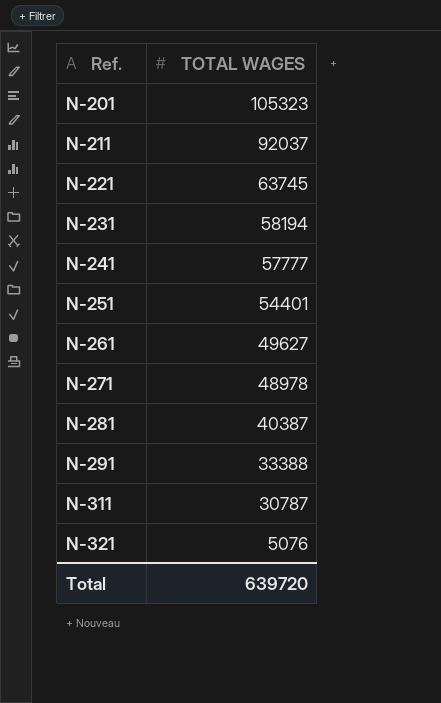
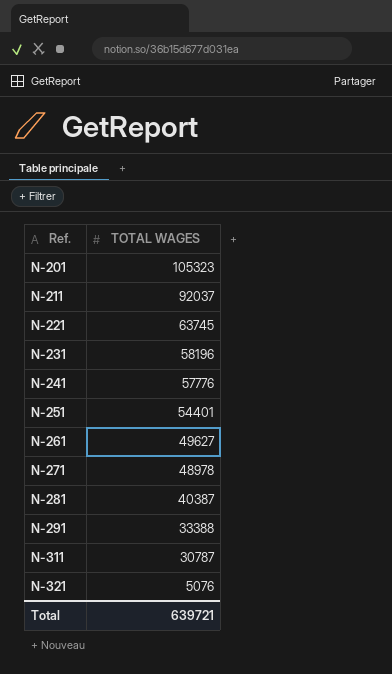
N-231 | TOTAL WAGES: 58194 -> 58196
N-241 | TOTAL WAGES: 57777 -> 57776
Total | TOTAL WAGES: 639720 -> 639721

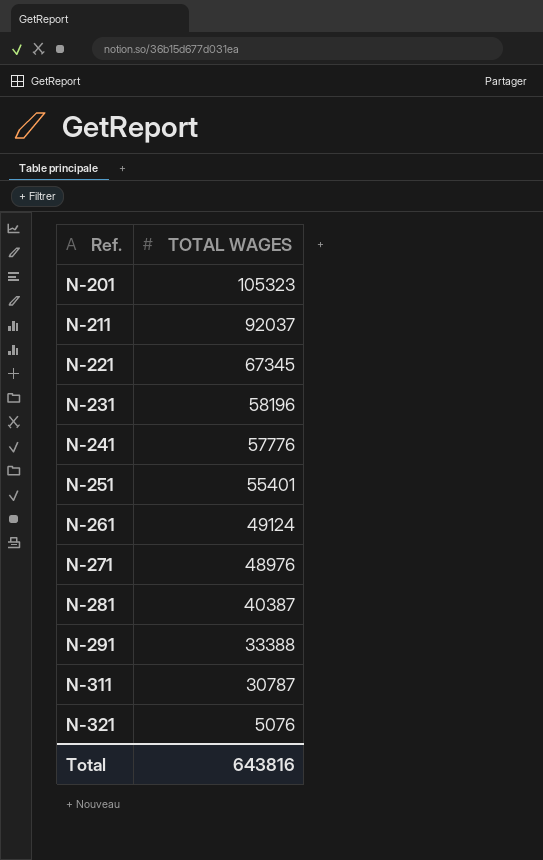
N-221 | TOTAL WAGES: 63745 -> 67345
N-251 | TOTAL WAGES: 54401 -> 55401
N-261 | TOTAL WAGES: 49627 -> 49124
N-271 | TOTAL WAGES: 48978 -> 48976
Total | TOTAL WAGES: 639721 -> 643816

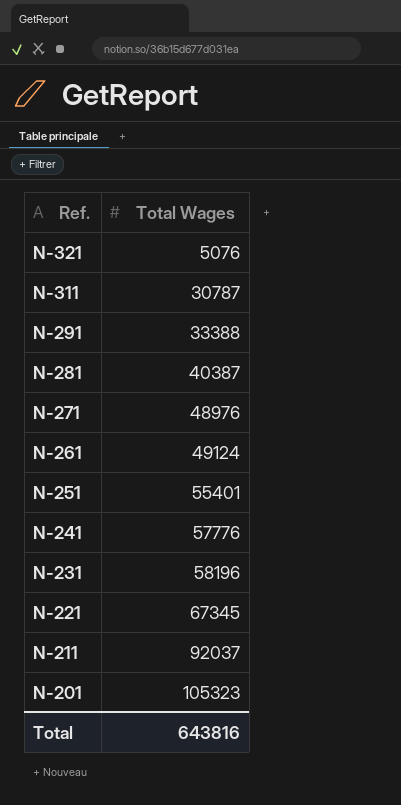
row order: Ref. ascending -> Ref. descending
column name: TOTAL WAGES -> Total Wages

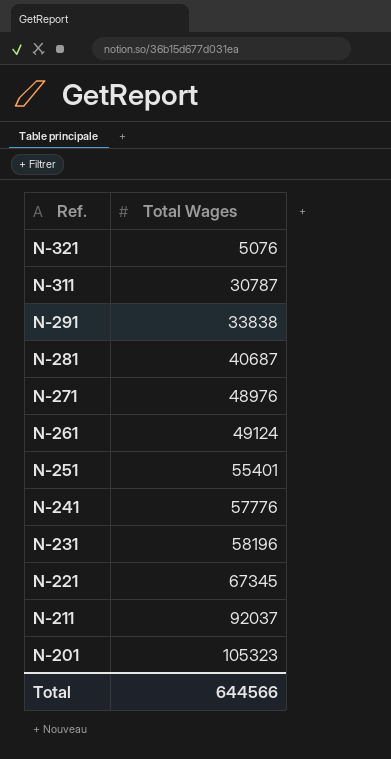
N-291 | Total Wages: 33388 -> 33838
N-281 | Total Wages: 40387 -> 40687
Total | Total Wages: 643816 -> 644566

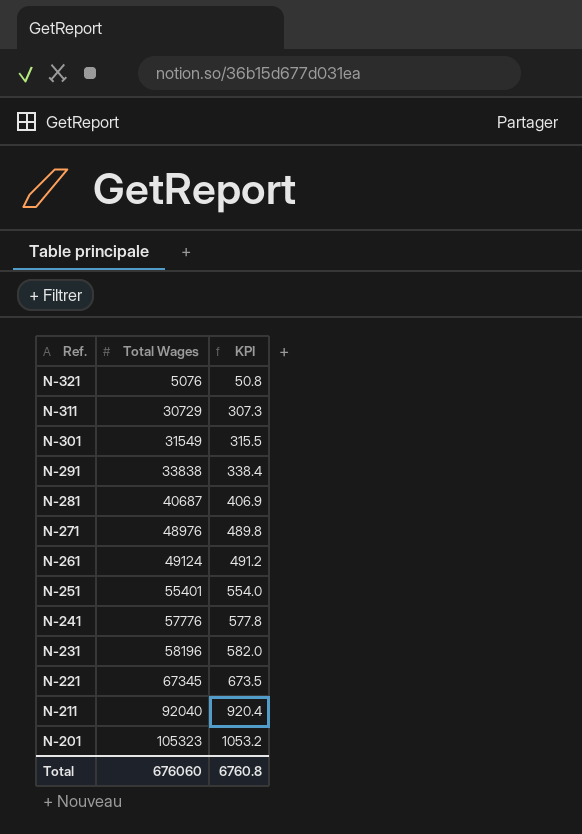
column KPI | formula: none -> [Total Wages] * 0.01
N-311 | Total Wages: 30787 -> 30729
row N-301: none -> 31549 | 315.5
N-211 | Total Wages: 92037 -> 92040
Total | Total Wages: 644566 -> 676060

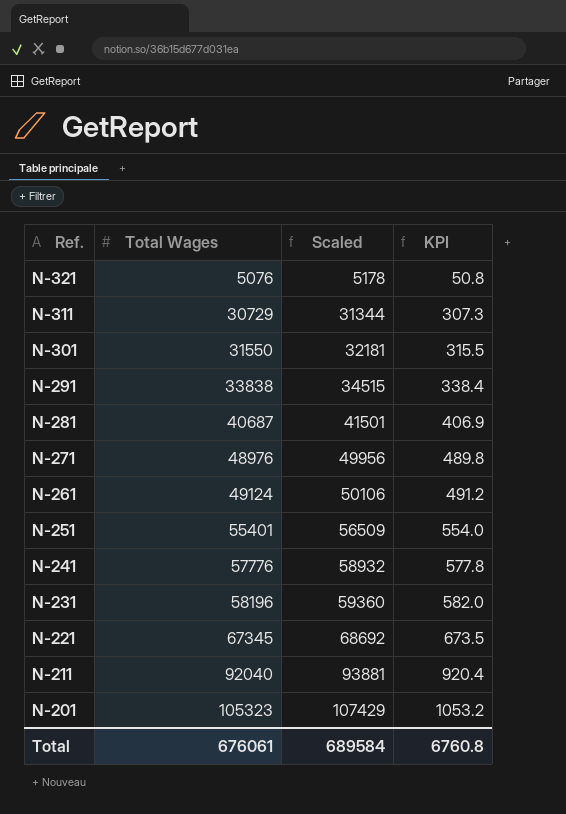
column Scaled | formula: none -> [Total Wages] * 1.02
N-301 | Total Wages: 31549 -> 31550
Total | Total Wages: 676060 -> 676061

